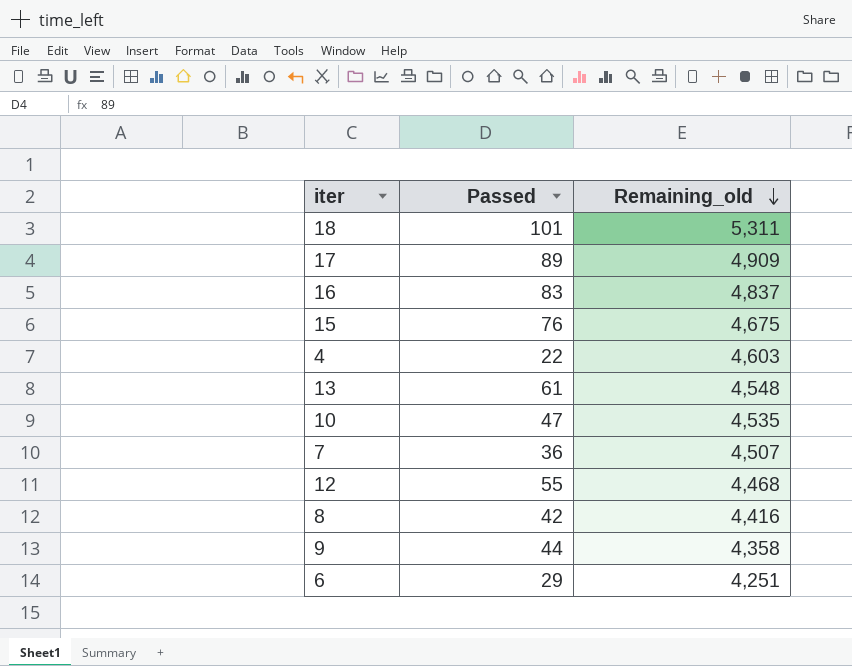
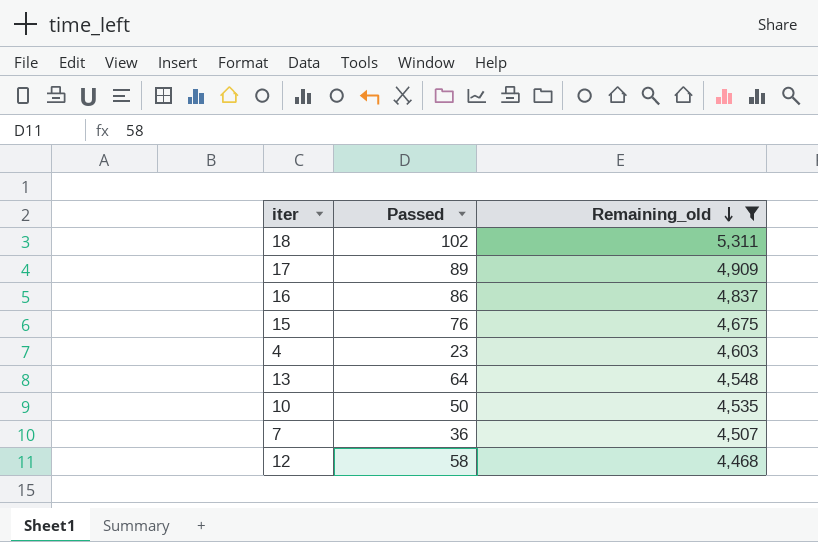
filter: none -> Remaining_old >= 4,468
18 | Passed: 101 -> 102
16 | Passed: 83 -> 86
4 | Passed: 22 -> 23
13 | Passed: 61 -> 64
10 | Passed: 47 -> 50
12 | Passed: 55 -> 58

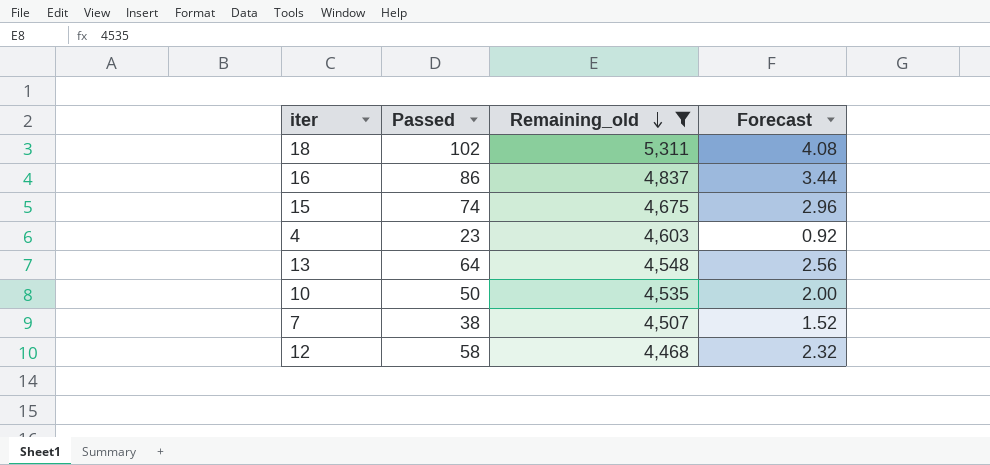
column Forecast | formula: none -> [Passed] * 0.04
row 17: 89 | 4,909 -> none
15 | Passed: 76 -> 74
7 | Passed: 36 -> 38

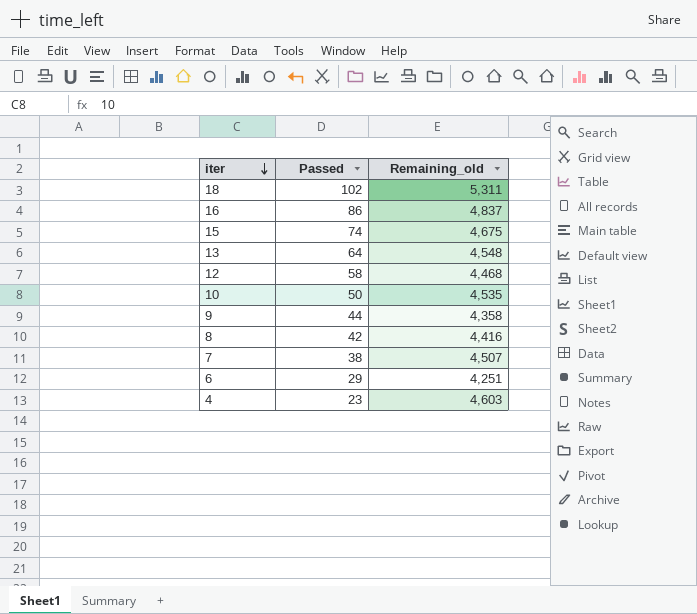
filter: Remaining_old >= 4,468 -> none
row order: Remaining_old descending -> iter descending
column Forecast | formula: [Passed] * 0.04 -> none

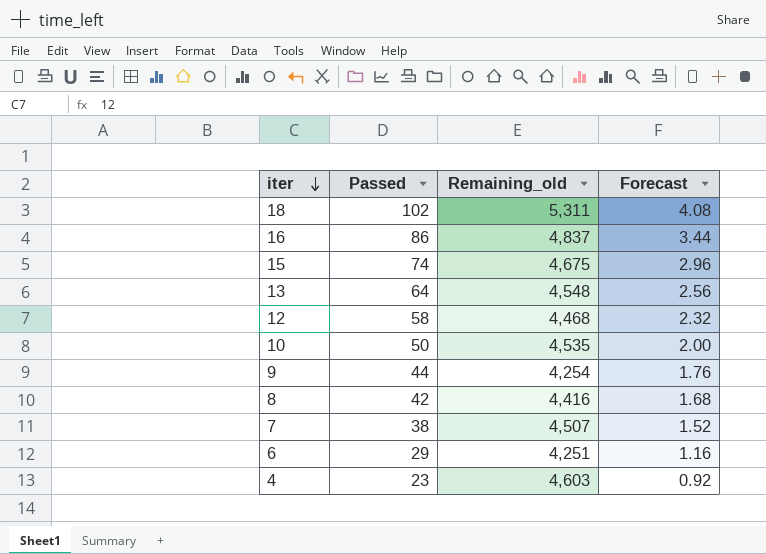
column Forecast | formula: none -> [Passed] * 0.04
9 | Remaining_old: 4,358 -> 4,254

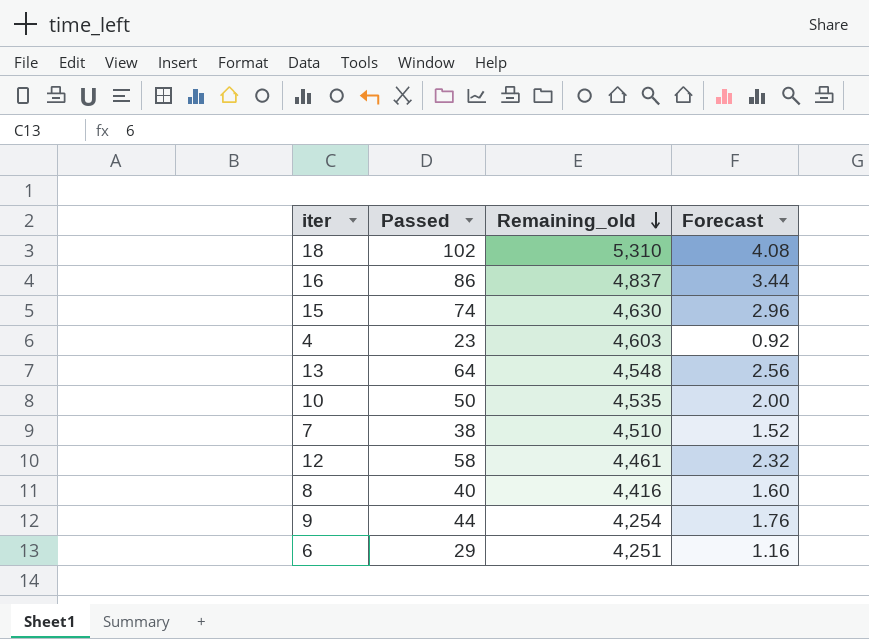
row order: iter descending -> Remaining_old descending
18 | Remaining_old: 5,311 -> 5,310
15 | Remaining_old: 4,675 -> 4,630
7 | Remaining_old: 4,507 -> 4,510
12 | Remaining_old: 4,468 -> 4,461
8 | Passed: 42 -> 40
8 | Forecast: 1.68 -> 1.60

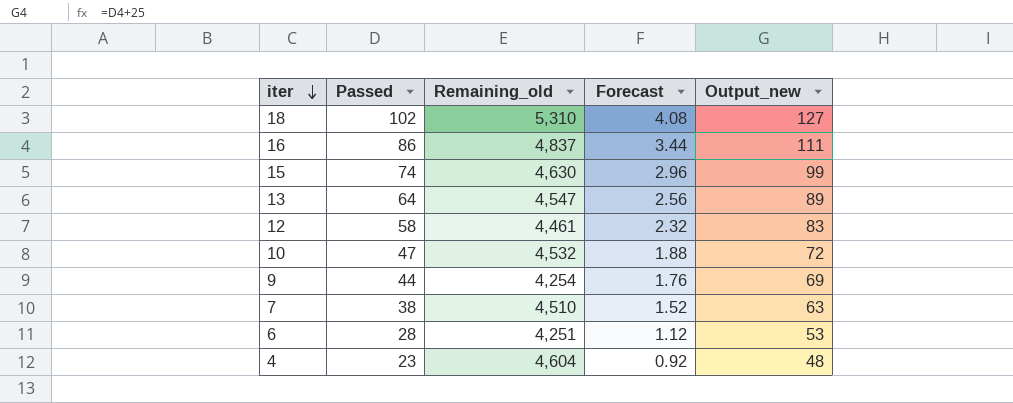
row order: Remaining_old descending -> iter descending
column Output_new | formula: none -> [Passed] + 25
row 8: 40 | 4,416 | 1.60 -> none
13 | Remaining_old: 4,548 -> 4,547
10 | Passed: 50 -> 47
10 | Remaining_old: 4,535 -> 4,532
10 | Forecast: 2.00 -> 1.88
6 | Passed: 29 -> 28
6 | Forecast: 1.16 -> 1.12
4 | Remaining_old: 4,603 -> 4,604

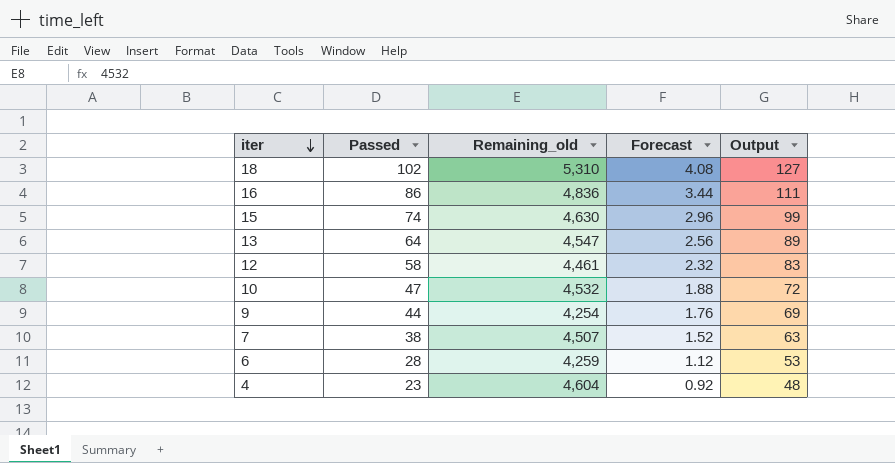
column name: Output_new -> Output
16 | Remaining_old: 4,837 -> 4,836
7 | Remaining_old: 4,510 -> 4,507
6 | Remaining_old: 4,251 -> 4,259

